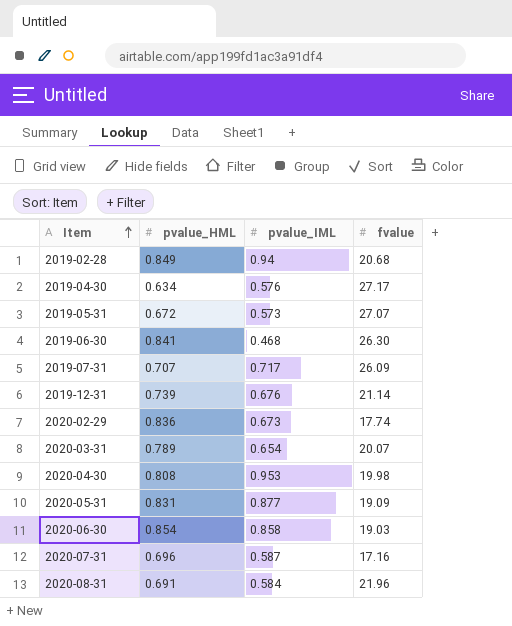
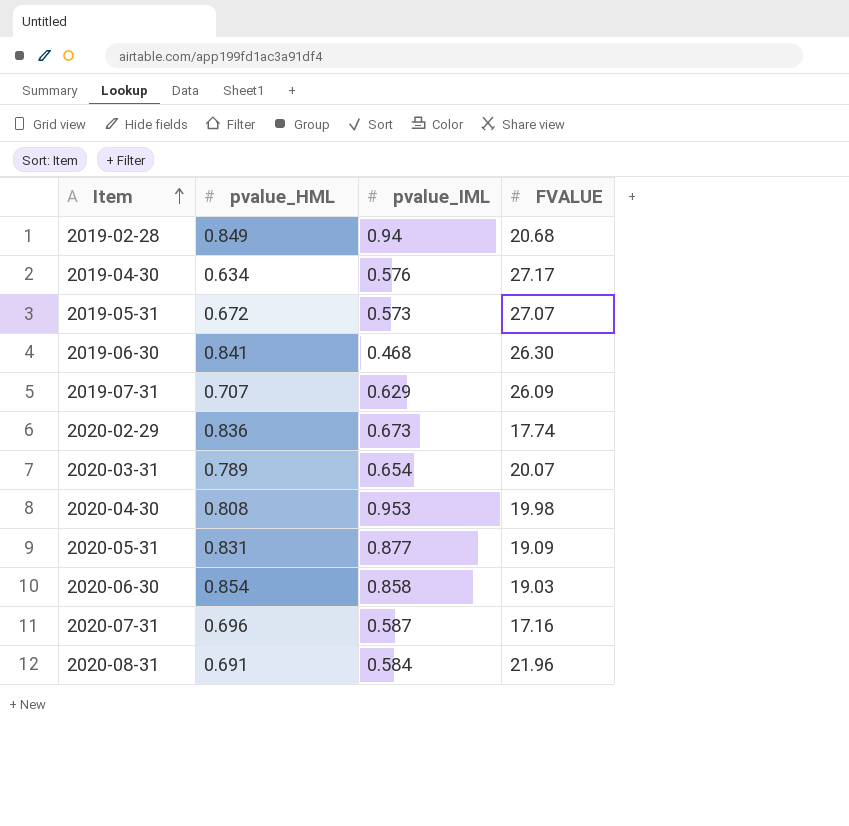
column name: fvalue -> FVALUE
row 2019-12-31: 0.739 | 0.676 | 21.14 -> none
2019-07-31 | pvalue_IML: 0.717 -> 0.629

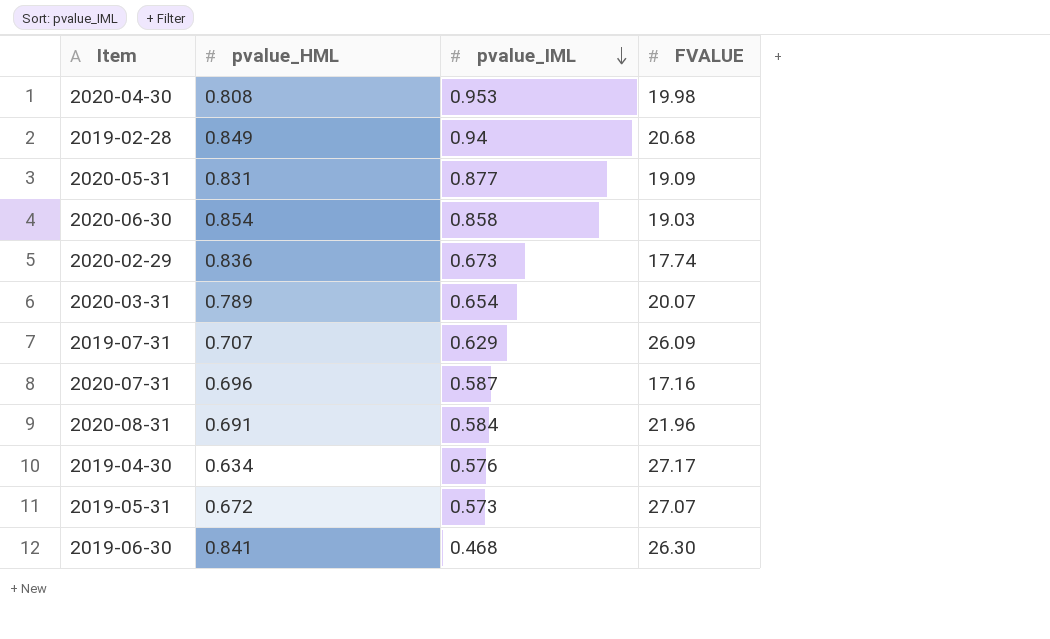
row order: Item ascending -> pvalue_IML descending

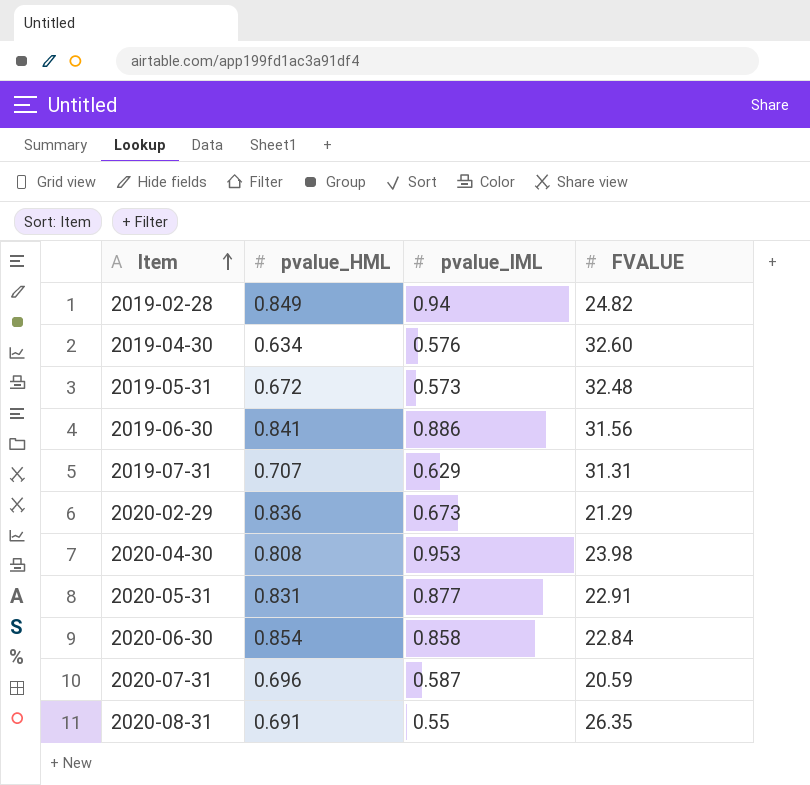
row order: pvalue_IML descending -> Item ascending
row 2020-03-31: 0.789 | 0.654 | 20.07 -> none
2019-02-28 | FVALUE: 20.68 -> 24.82
2019-04-30 | FVALUE: 27.17 -> 32.60
2019-05-31 | FVALUE: 27.07 -> 32.48
2019-06-30 | pvalue_IML: 0.468 -> 0.886
2019-06-30 | FVALUE: 26.30 -> 31.56
2019-07-31 | FVALUE: 26.09 -> 31.31
2020-02-29 | FVALUE: 17.74 -> 21.29
2020-04-30 | FVALUE: 19.98 -> 23.98
2020-05-31 | FVALUE: 19.09 -> 22.91
2020-06-30 | FVALUE: 19.03 -> 22.84
2020-07-31 | FVALUE: 17.16 -> 20.59
2020-08-31 | pvalue_IML: 0.584 -> 0.55
2020-08-31 | FVALUE: 21.96 -> 26.35

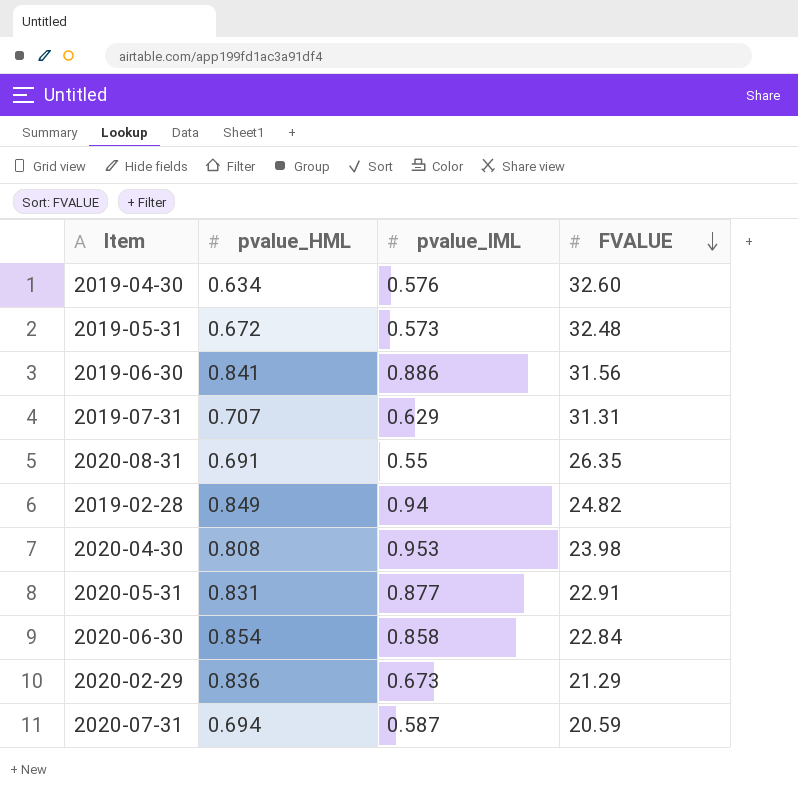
row order: Item ascending -> FVALUE descending
2020-07-31 | pvalue_HML: 0.696 -> 0.694

